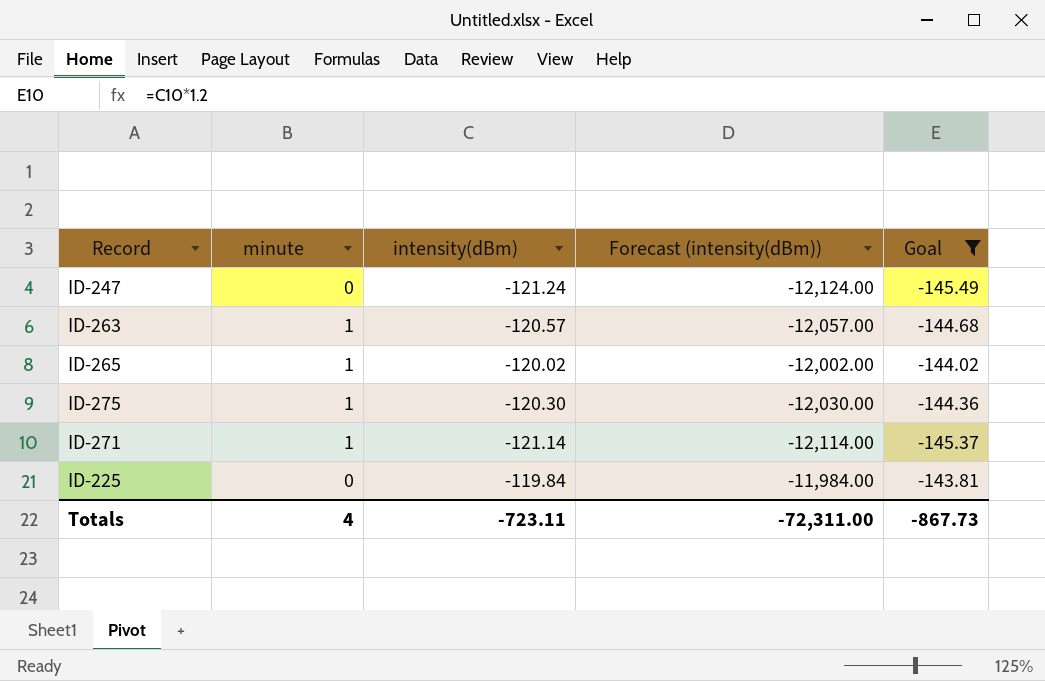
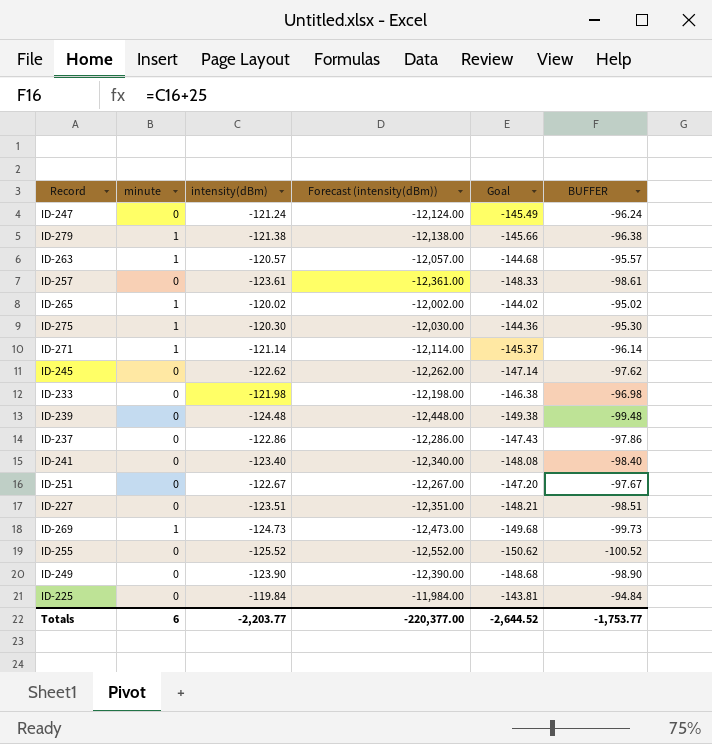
filter: Goal >= -145.49 -> none
column BUFFER | formula: none -> [intensity(dBm)] + 25
Totals | minute: 4 -> 6
Totals | intensity(dBm): -723.11 -> -2,203.77
Totals | Forecast (intensity(dBm)): -72,311.00 -> -220,377.00
Totals | Goal: -867.73 -> -2,644.52

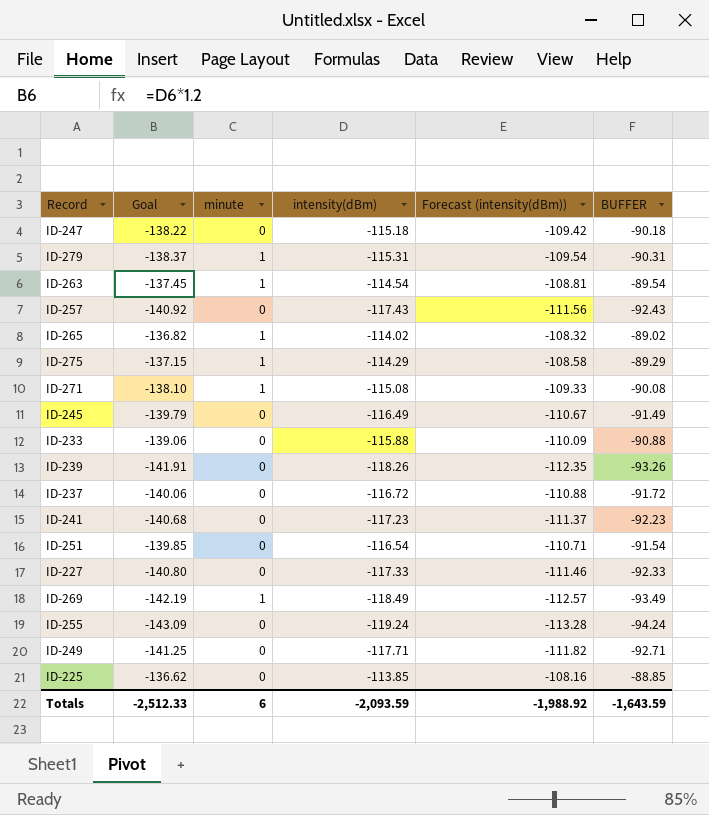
column Goal | position: 5 -> 2
column Forecast (intensity(dBm)) | formula: [intensity(dBm)] * 100 -> [intensity(dBm)] * 0.95
ID-247 | Goal: -145.49 -> -138.22
ID-247 | intensity(dBm): -121.24 -> -115.18
ID-247 | BUFFER: -96.24 -> -90.18
ID-279 | Goal: -145.66 -> -138.37
ID-279 | intensity(dBm): -121.38 -> -115.31
ID-279 | BUFFER: -96.38 -> -90.31
ID-263 | Goal: -144.68 -> -137.45
ID-263 | intensity(dBm): -120.57 -> -114.54
ID-263 | BUFFER: -95.57 -> -89.54
ID-257 | Goal: -148.33 -> -140.92
ID-257 | intensity(dBm): -123.61 -> -117.43
ID-257 | BUFFER: -98.61 -> -92.43
ID-265 | Goal: -144.02 -> -136.82
ID-265 | intensity(dBm): -120.02 -> -114.02
ID-265 | BUFFER: -95.02 -> -89.02
ID-275 | Goal: -144.36 -> -137.15
ID-275 | intensity(dBm): -120.30 -> -114.29
ID-275 | BUFFER: -95.30 -> -89.29
ID-271 | Goal: -145.37 -> -138.10
ID-271 | intensity(dBm): -121.14 -> -115.08
ID-271 | BUFFER: -96.14 -> -90.08
ID-245 | Goal: -147.14 -> -139.79
ID-245 | intensity(dBm): -122.62 -> -116.49
ID-245 | BUFFER: -97.62 -> -91.49
ID-233 | Goal: -146.38 -> -139.06
ID-233 | intensity(dBm): -121.98 -> -115.88
ID-233 | BUFFER: -96.98 -> -90.88
ID-239 | Goal: -149.38 -> -141.91
ID-239 | intensity(dBm): -124.48 -> -118.26
ID-239 | BUFFER: -99.48 -> -93.26
ID-237 | Goal: -147.43 -> -140.06
ID-237 | intensity(dBm): -122.86 -> -116.72
ID-237 | BUFFER: -97.86 -> -91.72
ID-241 | Goal: -148.08 -> -140.68
ID-241 | intensity(dBm): -123.40 -> -117.23
ID-241 | BUFFER: -98.40 -> -92.23
ID-251 | Goal: -147.20 -> -139.85
ID-251 | intensity(dBm): -122.67 -> -116.54
ID-251 | BUFFER: -97.67 -> -91.54
ID-227 | Goal: -148.21 -> -140.80
ID-227 | intensity(dBm): -123.51 -> -117.33
ID-227 | BUFFER: -98.51 -> -92.33
ID-269 | Goal: -149.68 -> -142.19
ID-269 | intensity(dBm): -124.73 -> -118.49
ID-269 | BUFFER: -99.73 -> -93.49
ID-255 | Goal: -150.62 -> -143.09
ID-255 | intensity(dBm): -125.52 -> -119.24
ID-255 | BUFFER: -100.52 -> -94.24
ID-249 | Goal: -148.68 -> -141.25
ID-249 | intensity(dBm): -123.90 -> -117.71
ID-249 | BUFFER: -98.90 -> -92.71
ID-225 | Goal: -143.81 -> -136.62
ID-225 | intensity(dBm): -119.84 -> -113.85
ID-225 | BUFFER: -94.84 -> -88.85
Totals | Goal: -2,644.52 -> -2,512.33
Totals | intensity(dBm): -2,203.77 -> -2,093.59
Totals | Forecast (intensity(dBm)): -220,377.00 -> -1,988.92
Totals | BUFFER: -1,753.77 -> -1,643.59

